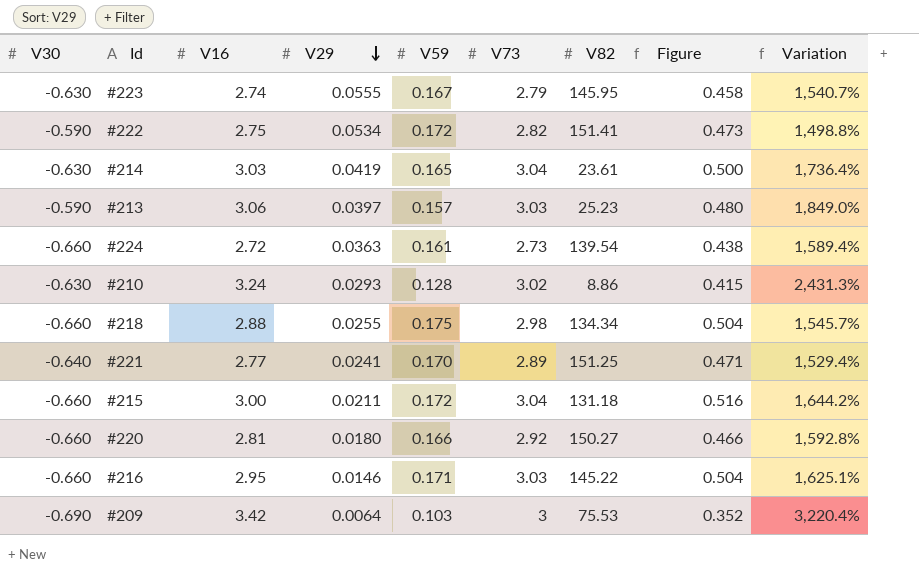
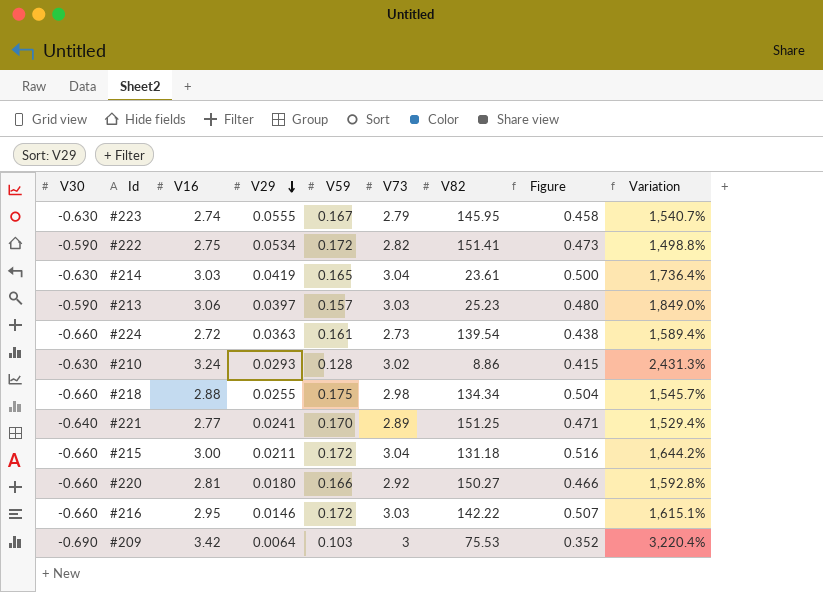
#216 | V59: 0.171 -> 0.172
#216 | V82: 145.22 -> 142.22
#216 | Figure: 0.504 -> 0.507
#216 | Variation: 1,625.1% -> 1,615.1%

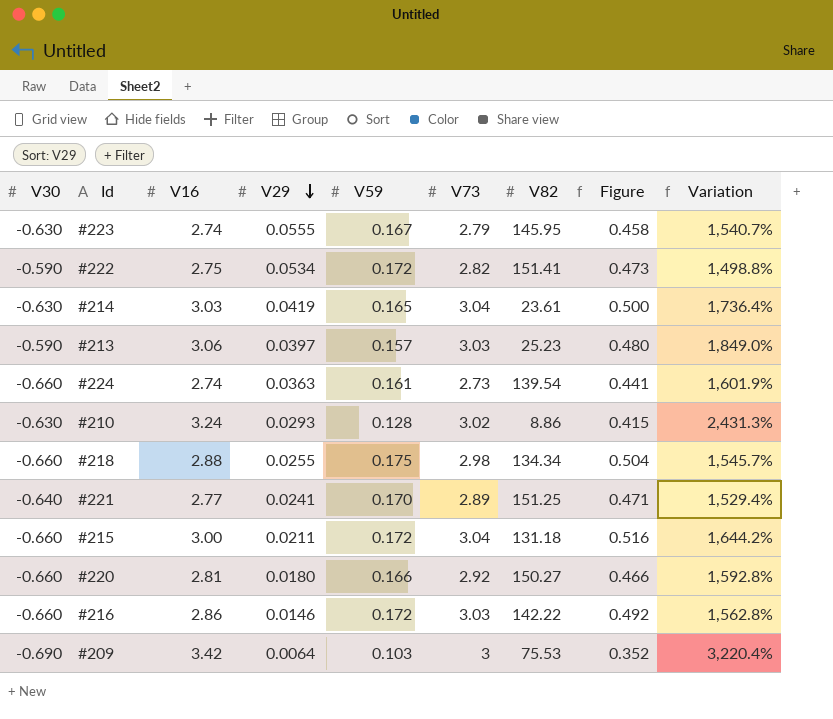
#224 | V16: 2.72 -> 2.74
#224 | Figure: 0.438 -> 0.441
#224 | Variation: 1,589.4% -> 1,601.9%
#216 | V16: 2.95 -> 2.86
#216 | Figure: 0.507 -> 0.492
#216 | Variation: 1,615.1% -> 1,562.8%

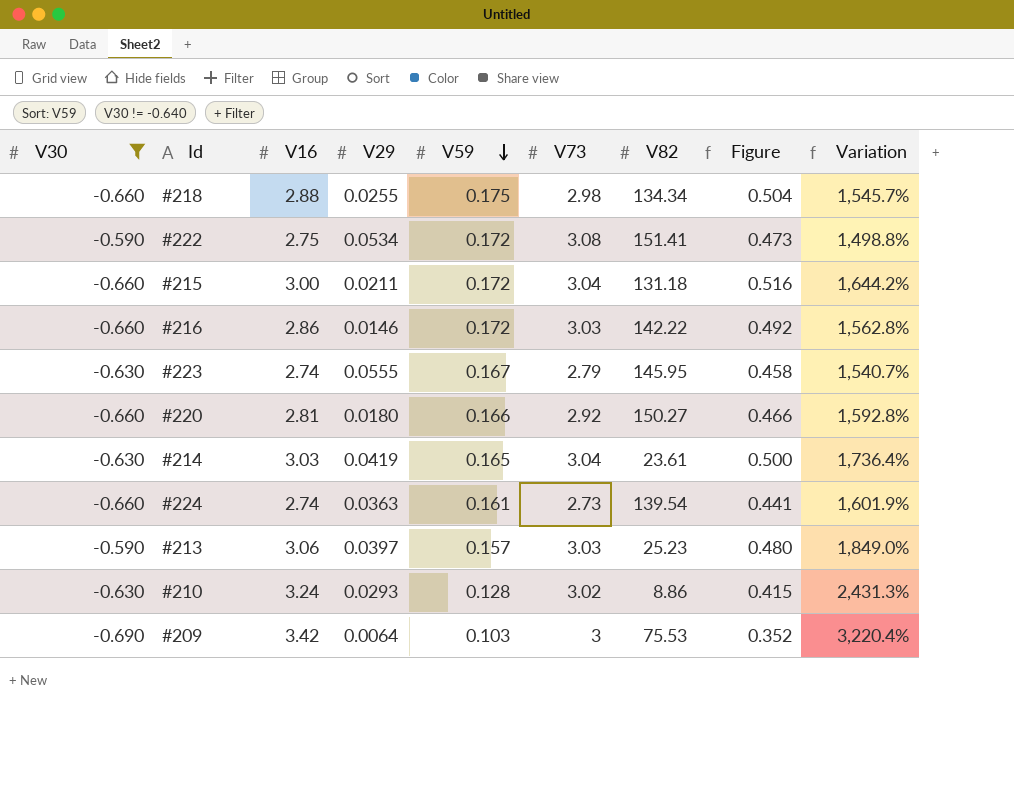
filter: none -> V30 != -0.640
row order: V29 descending -> V59 descending
#222 | V73: 2.82 -> 3.08

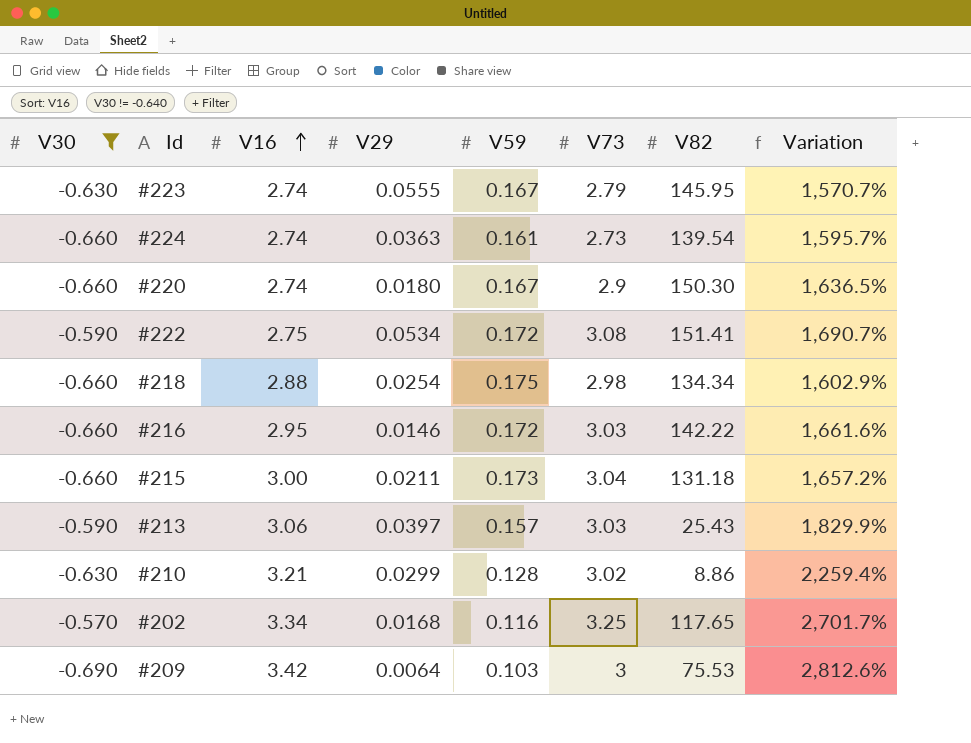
row order: V59 descending -> V16 ascending
column Figure | formula: [V16] * [V59] -> none
column Variation | formula: ([V16] - [V59]) / [V59] -> ([V73] - [V59]) / [V59]
row #214: -0.630 | 3.03 | 0.0419 | 0.165 | 3.04 | 23.61 | 0.500 | 1,736.4% -> none
#220 | V16: 2.81 -> 2.74
#220 | V59: 0.166 -> 0.167
#220 | V73: 2.92 -> 2.9
#220 | V82: 150.27 -> 150.30
#218 | V29: 0.0255 -> 0.0254
#216 | V16: 2.86 -> 2.95
#215 | V59: 0.172 -> 0.173
#213 | V82: 25.23 -> 25.43
#210 | V16: 3.24 -> 3.21
#210 | V29: 0.0293 -> 0.0299
row #202: none -> -0.570 | 3.34 | 0.0168 | 0.116 | 3.25 | 117.65 | 2,701.7%

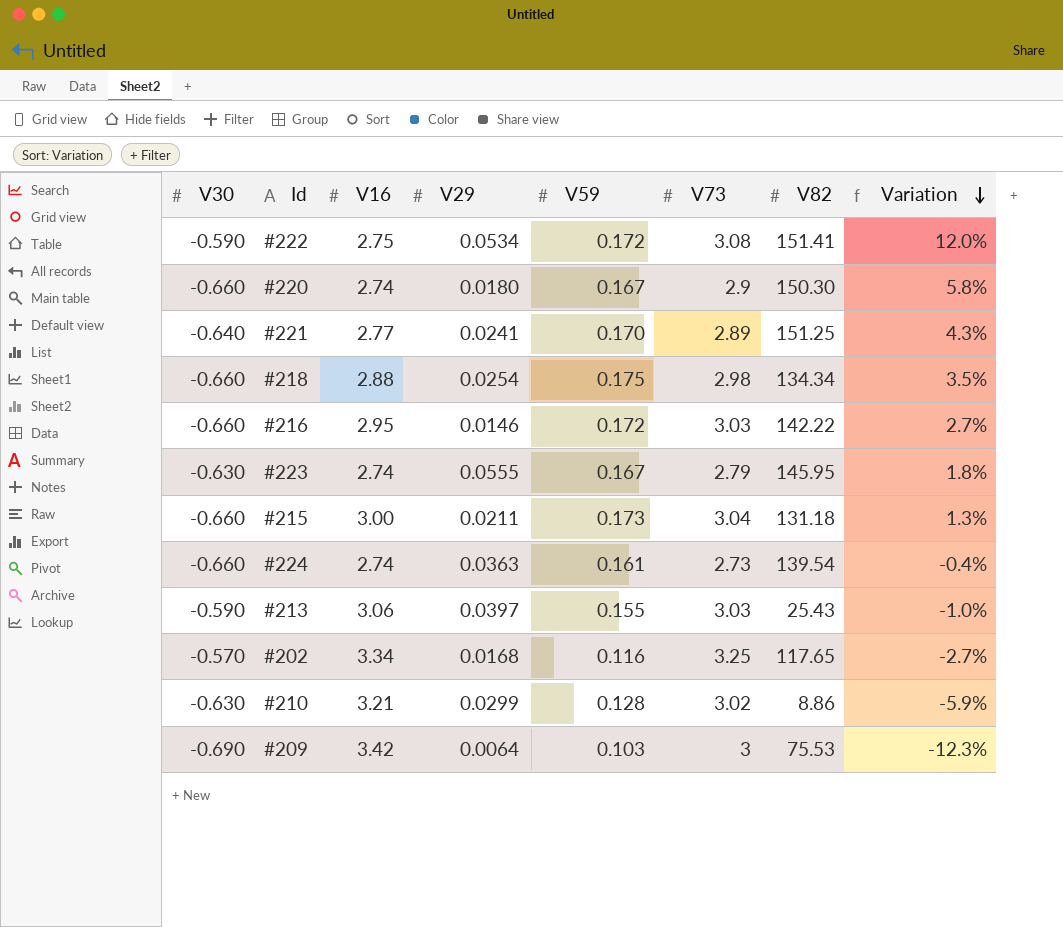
filter: V30 != -0.640 -> none
row order: V16 ascending -> Variation descending
column Variation | formula: ([V73] - [V59]) / [V59] -> ([V73] - [V16]) / [V16]
#213 | V59: 0.157 -> 0.155

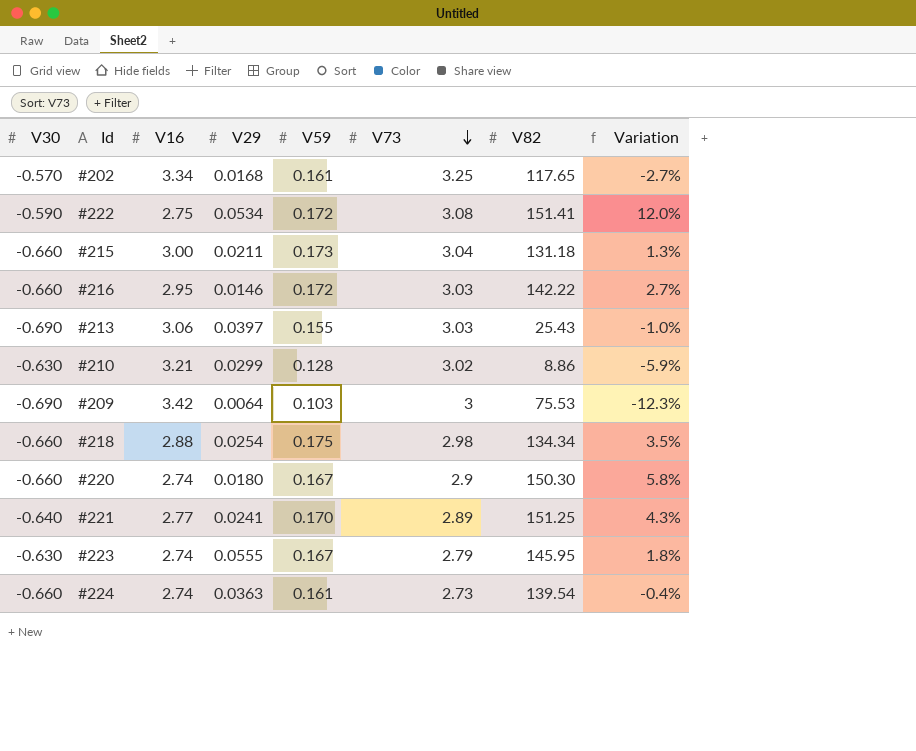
row order: Variation descending -> V73 descending
#202 | V59: 0.116 -> 0.161
#213 | V30: -0.590 -> -0.690

